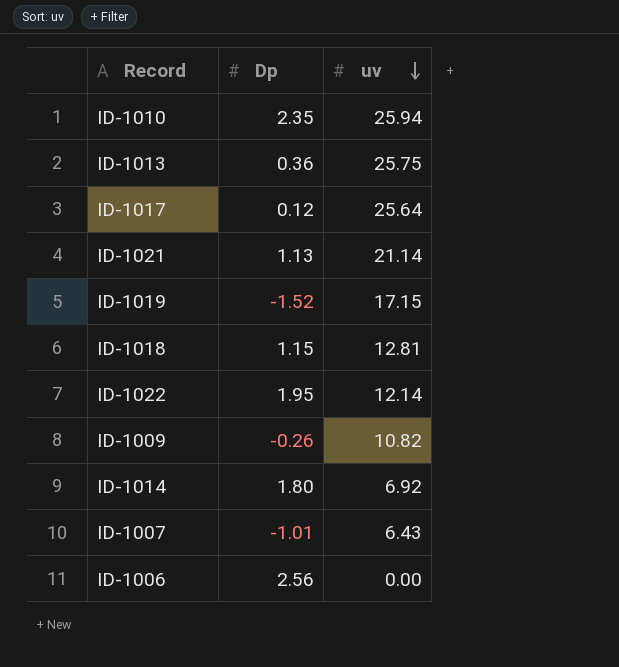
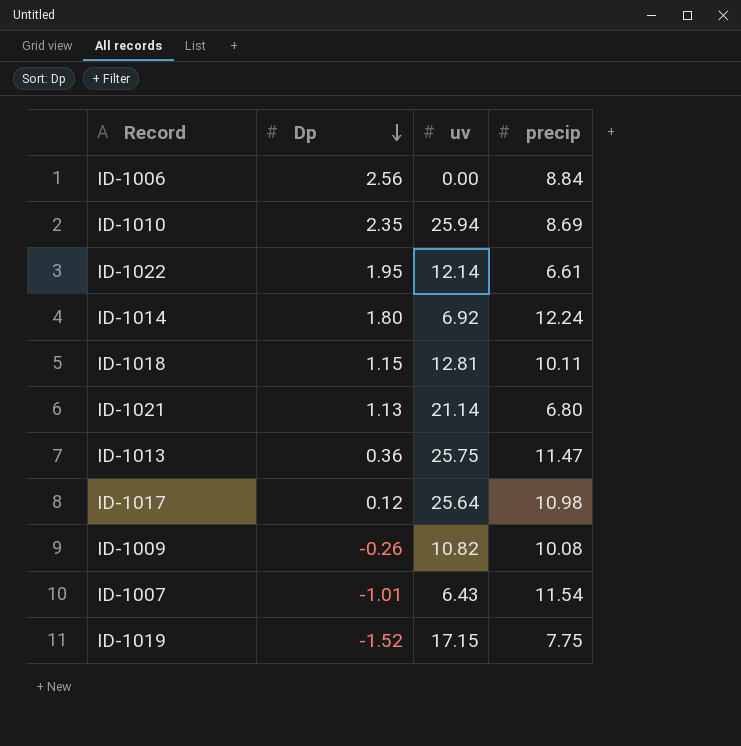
row order: uv descending -> Dp descending
column precip | position: none -> 4

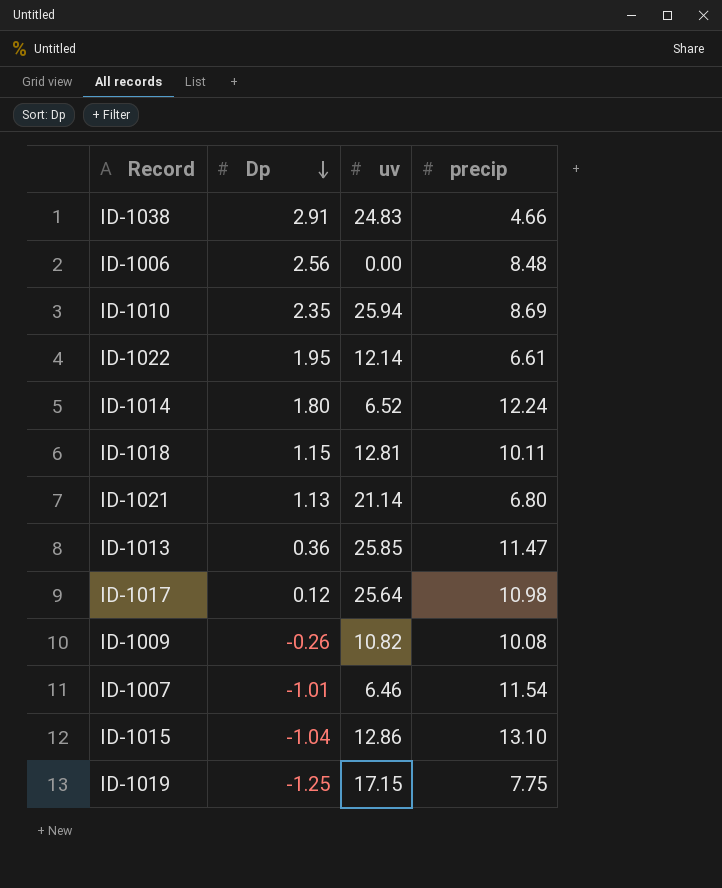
row ID-1038: none -> 2.91 | 24.83 | 4.66
ID-1006 | precip: 8.84 -> 8.48
ID-1014 | uv: 6.92 -> 6.52
ID-1013 | uv: 25.75 -> 25.85
ID-1007 | uv: 6.43 -> 6.46
row ID-1015: none -> -1.04 | 12.86 | 13.10
ID-1019 | Dp: -1.52 -> -1.25

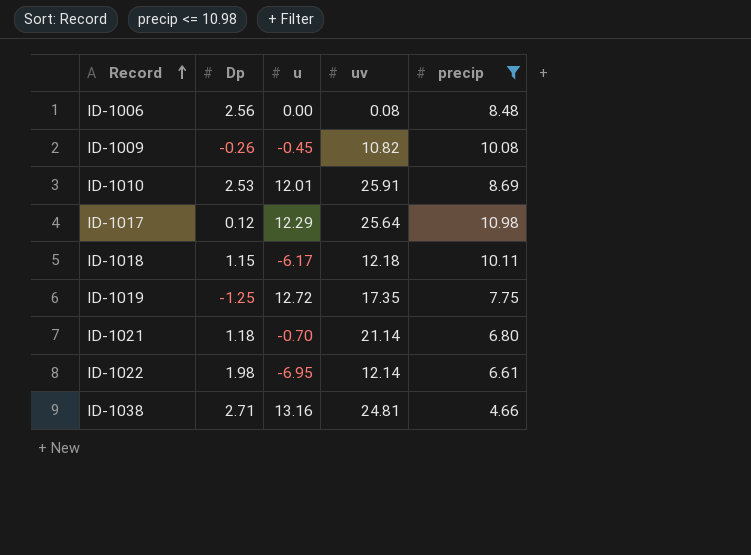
filter: none -> precip <= 10.98
row order: Dp descending -> Record ascending
column u | position: none -> 3
ID-1006 | uv: 0.00 -> 0.08
ID-1010 | Dp: 2.35 -> 2.53
ID-1010 | uv: 25.94 -> 25.91
ID-1018 | uv: 12.81 -> 12.18
ID-1019 | uv: 17.15 -> 17.35
ID-1021 | Dp: 1.13 -> 1.18
ID-1022 | Dp: 1.95 -> 1.98
ID-1038 | Dp: 2.91 -> 2.71
ID-1038 | uv: 24.83 -> 24.81

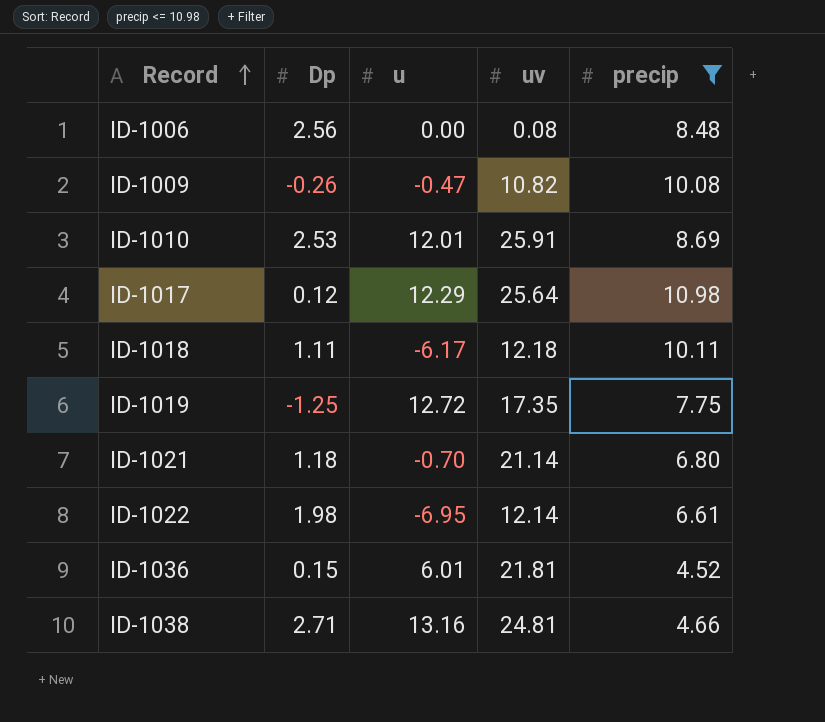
ID-1009 | u: -0.45 -> -0.47
ID-1018 | Dp: 1.15 -> 1.11
row ID-1036: none -> 0.15 | 6.01 | 21.81 | 4.52

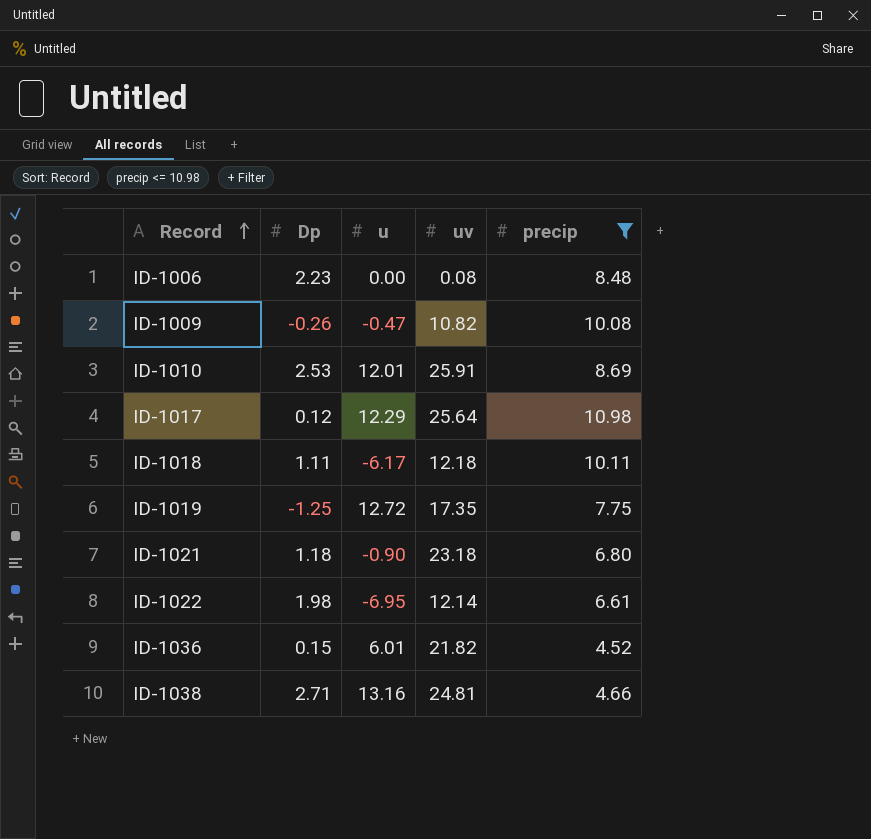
ID-1006 | Dp: 2.56 -> 2.23
ID-1021 | u: -0.70 -> -0.90
ID-1021 | uv: 21.14 -> 23.18
ID-1036 | uv: 21.81 -> 21.82

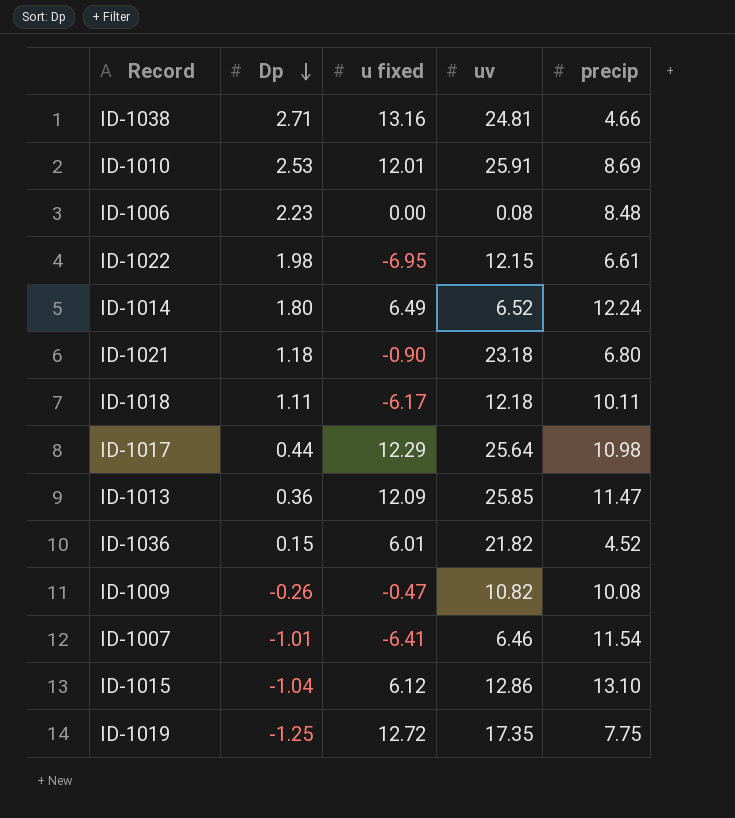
filter: precip <= 10.98 -> none
row order: Record ascending -> Dp descending
column name: u -> u fixed
ID-1022 | uv: 12.14 -> 12.15
ID-1017 | Dp: 0.12 -> 0.44

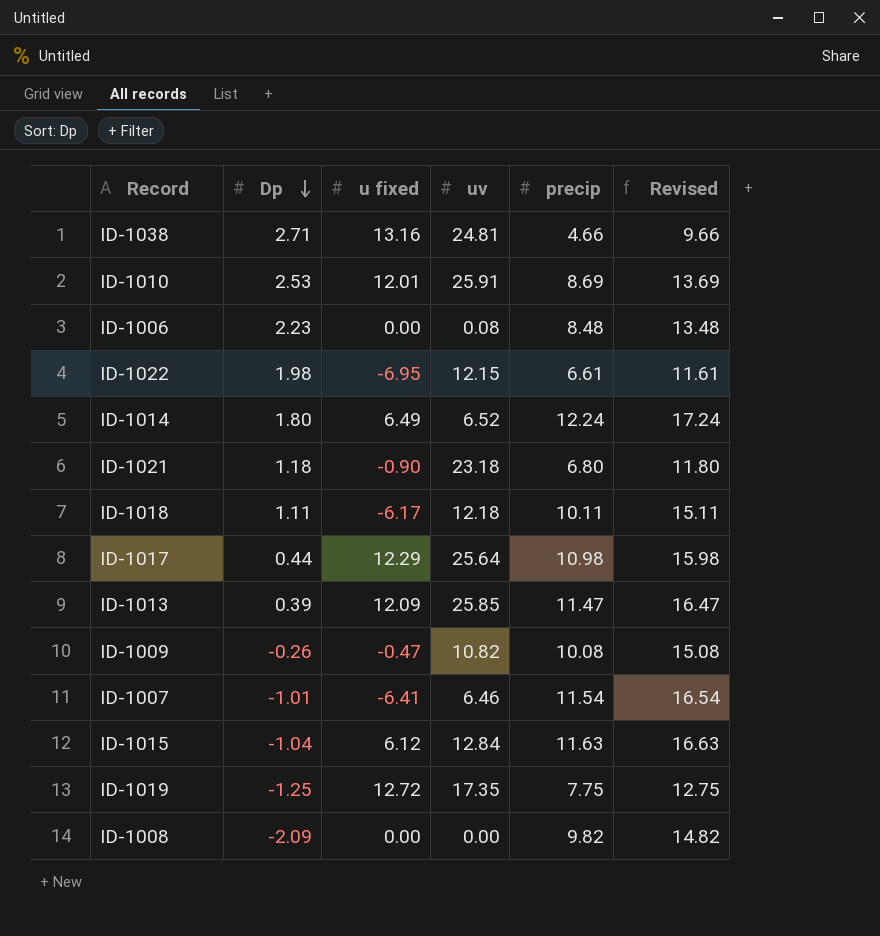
column Revised | formula: none -> [precip] + 5
row ID-1036: 0.15 | 6.01 | 21.82 | 4.52 -> none
ID-1013 | Dp: 0.36 -> 0.39
ID-1015 | uv: 12.86 -> 12.84
ID-1015 | precip: 13.10 -> 11.63
row ID-1008: none -> -2.09 | 0.00 | 0.00 | 9.82 | 14.82

